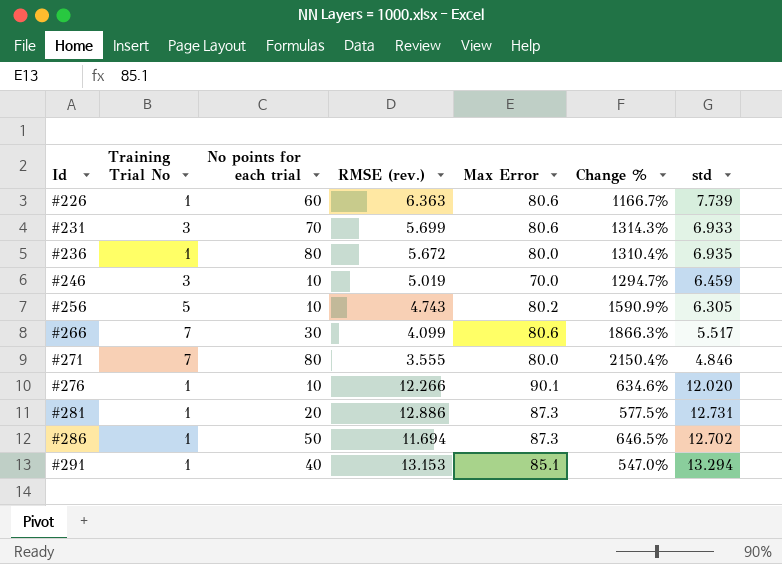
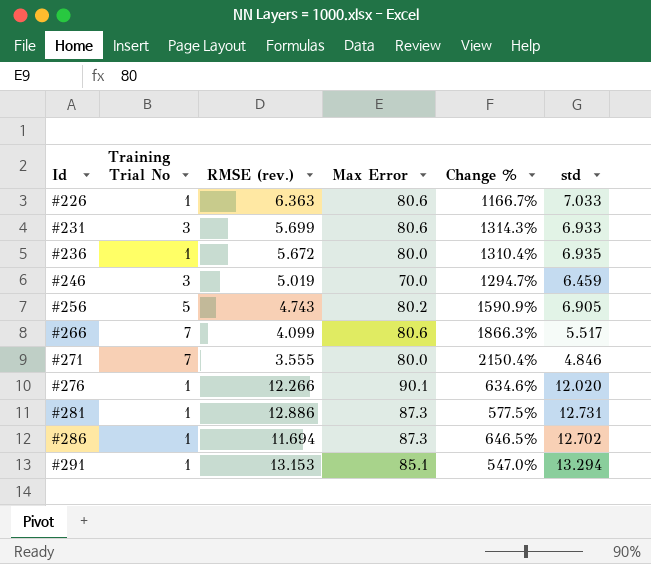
column No points for each trial | position: 3 -> none
#226 | std: 7.739 -> 7.033
#256 | std: 6.305 -> 6.905

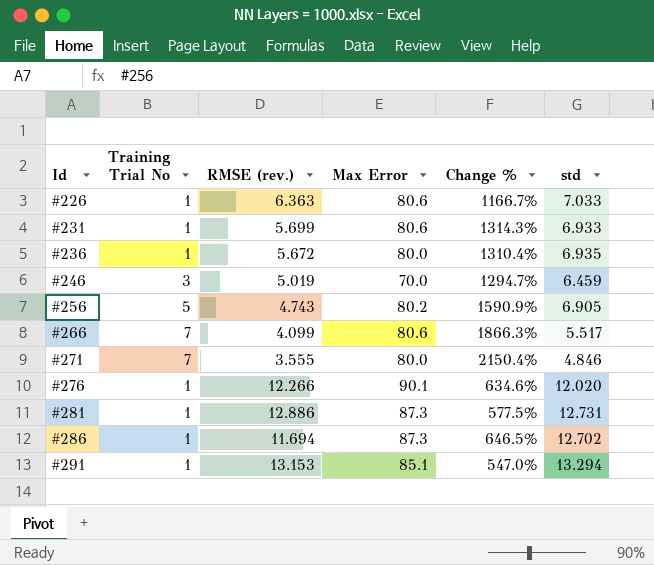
#231 | Training Trial No: 3 -> 1

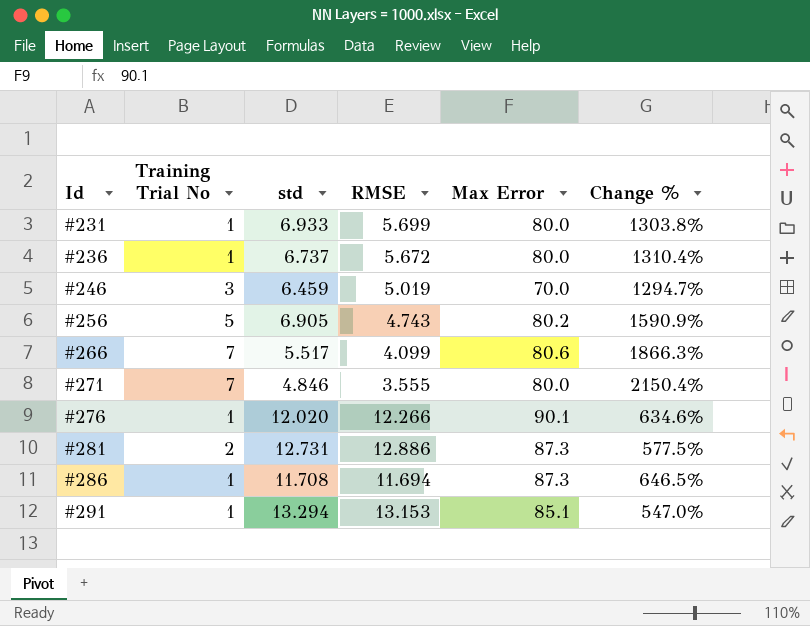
column std | position: 6 -> 3
column name: RMSE (rev.) -> RMSE
row #226: 1 | 6.363 | 80.6 | 1166.7% | 7.033 -> none
#231 | Max Error: 80.6 -> 80.0
#231 | Change %: 1314.3% -> 1303.8%
#236 | std: 6.935 -> 6.737
#281 | Training Trial No: 1 -> 2
#286 | std: 12.702 -> 11.708

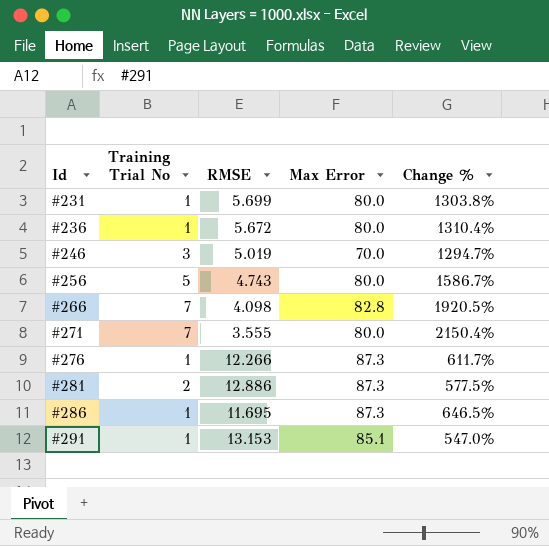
column std | position: 3 -> none
#256 | Max Error: 80.2 -> 80.0
#256 | Change %: 1590.9% -> 1586.7%
#266 | RMSE: 4.099 -> 4.098
#266 | Max Error: 80.6 -> 82.8
#266 | Change %: 1866.3% -> 1920.5%
#276 | Max Error: 90.1 -> 87.3
#276 | Change %: 634.6% -> 611.7%
#286 | RMSE: 11.694 -> 11.695

